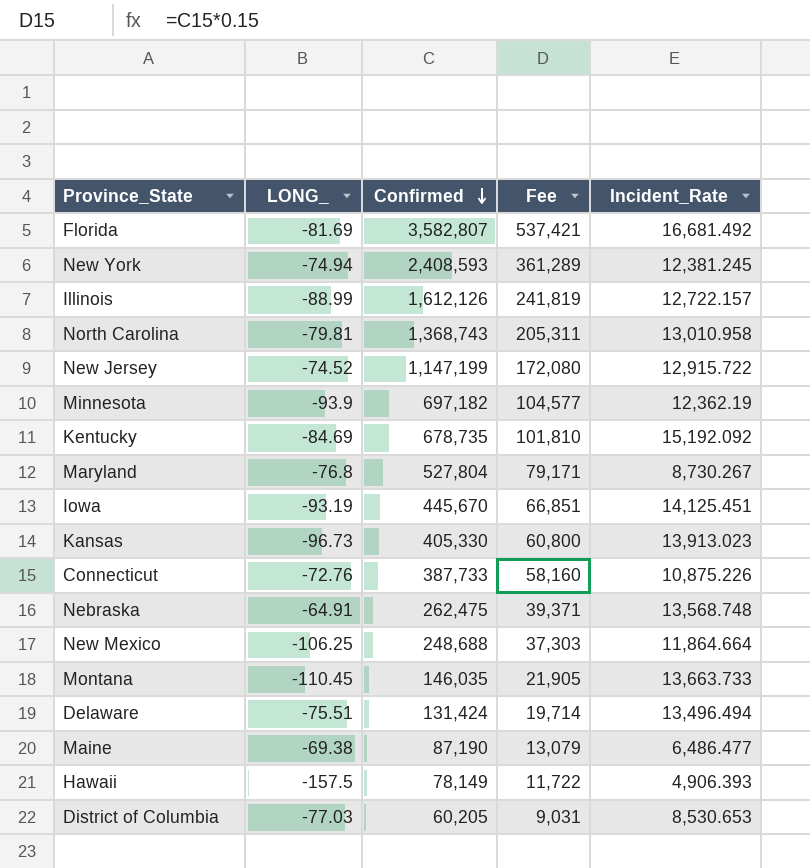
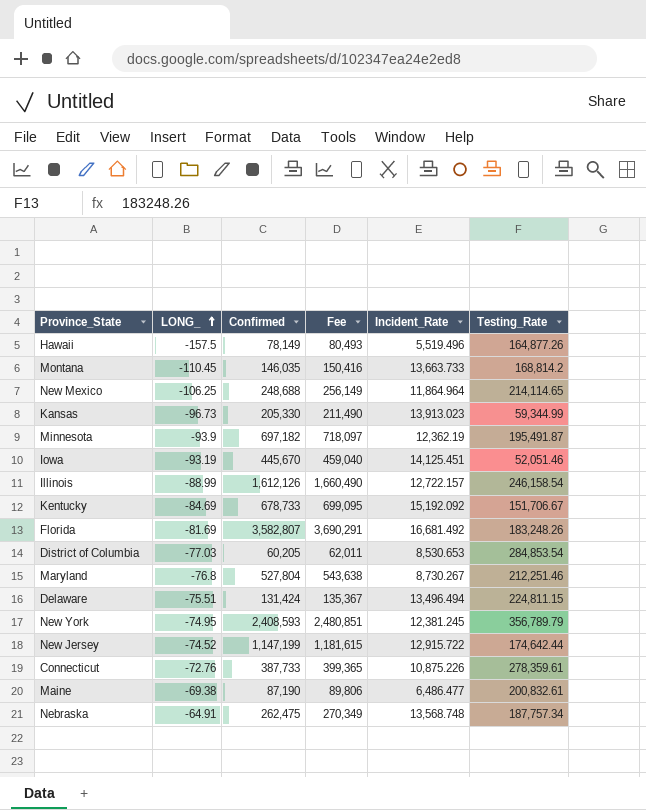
row order: Confirmed descending -> LONG_ ascending
column Fee | formula: [Confirmed] * 0.15 -> [Confirmed] * 1.03
column Testing_Rate | position: none -> 6
row North Carolina: -79.81 | 1,368,743 | 205,311 | 13,010.958 -> none
Hawaii | Incident_Rate: 4,906.393 -> 5,519.496
New Mexico | Incident_Rate: 11,864.664 -> 11,864.964
Kansas | Confirmed: 405,330 -> 205,330
Kentucky | Confirmed: 678,735 -> 678,733
New York | LONG_: -74.94 -> -74.95

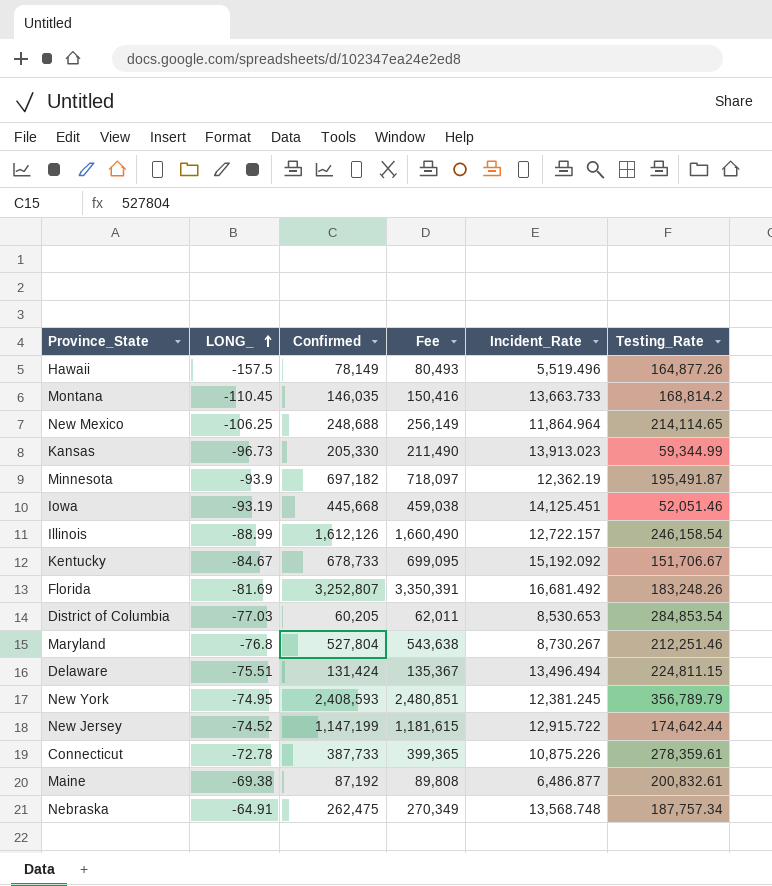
Iowa | Confirmed: 445,670 -> 445,668
Iowa | Fee: 459,040 -> 459,038
Kentucky | LONG_: -84.69 -> -84.67
Florida | Confirmed: 3,582,807 -> 3,252,807
Florida | Fee: 3,690,291 -> 3,350,391
Connecticut | LONG_: -72.76 -> -72.78
Maine | Confirmed: 87,190 -> 87,192
Maine | Fee: 89,806 -> 89,808
Maine | Incident_Rate: 6,486.477 -> 6,486.877

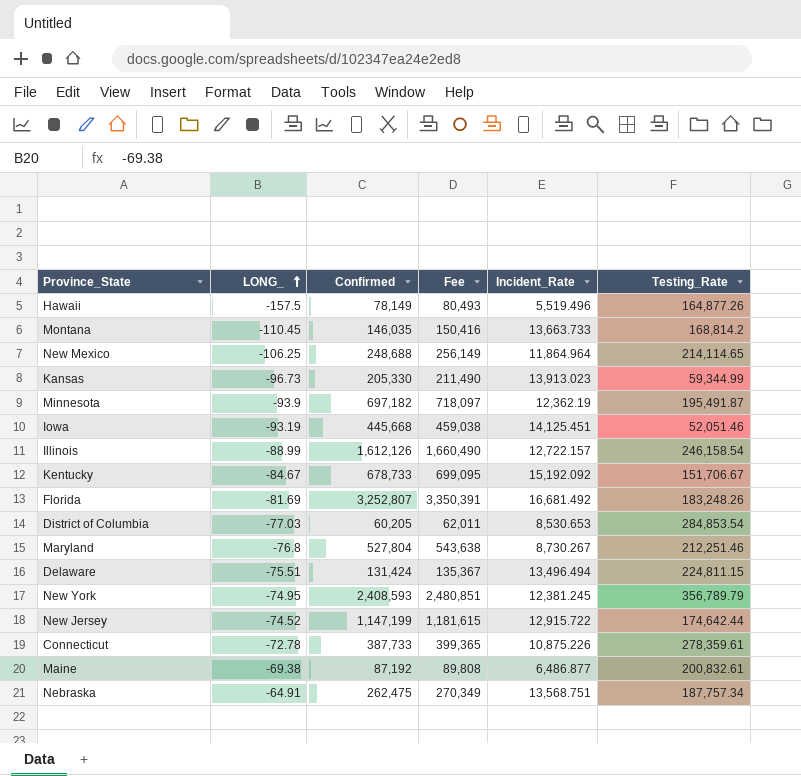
Nebraska | Incident_Rate: 13,568.748 -> 13,568.751

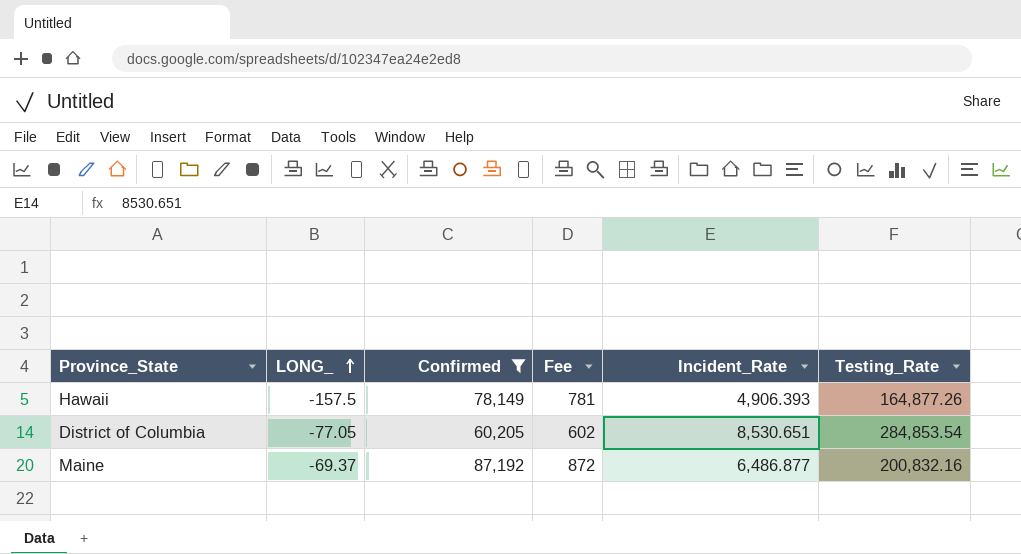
filter: none -> Confirmed <= 87,192
column Fee | formula: [Confirmed] * 1.03 -> [Confirmed] * 0.01
Hawaii | Incident_Rate: 5,519.496 -> 4,906.393
District of Columbia | LONG_: -77.03 -> -77.05
District of Columbia | Incident_Rate: 8,530.653 -> 8,530.651
Maine | LONG_: -69.38 -> -69.37
Maine | Testing_Rate: 200,832.61 -> 200,832.16

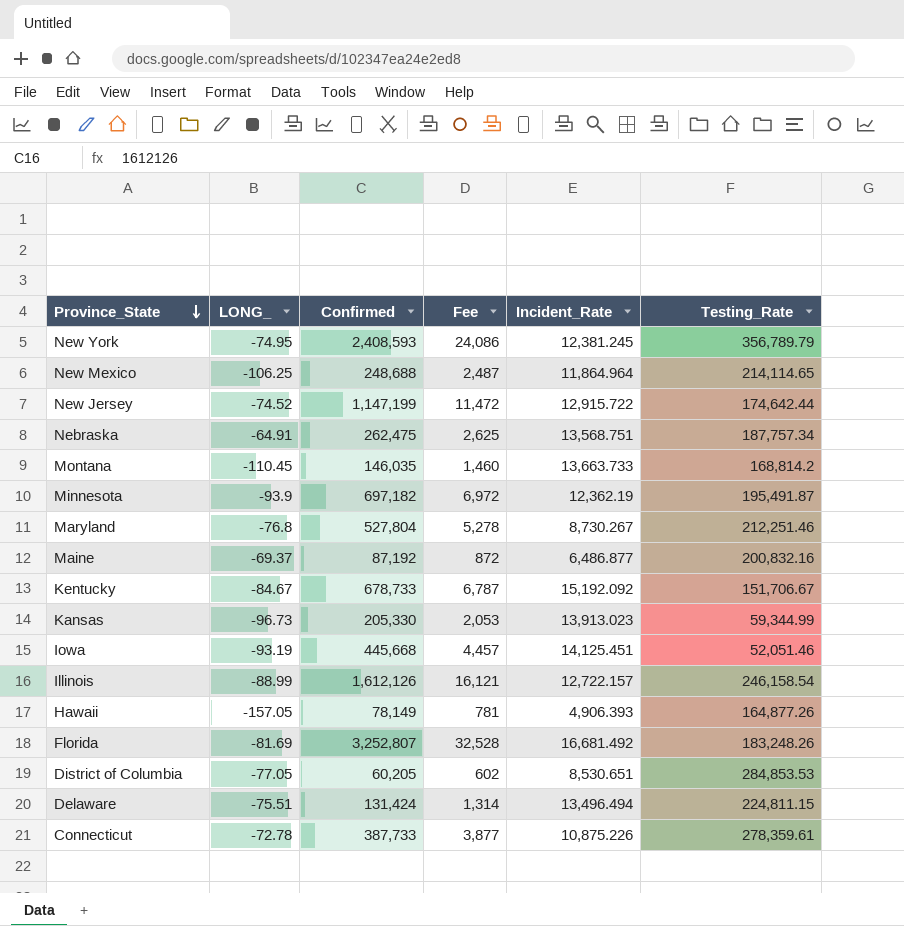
filter: Confirmed <= 87,192 -> none
row order: LONG_ ascending -> Province_State descending
Hawaii | LONG_: -157.5 -> -157.05
District of Columbia | Testing_Rate: 284,853.54 -> 284,853.53

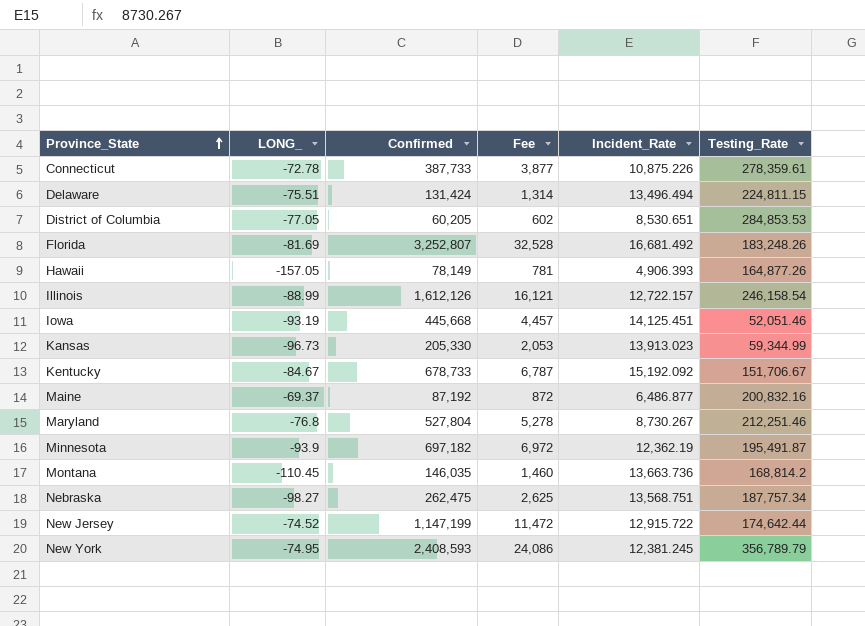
row order: Province_State descending -> Province_State ascending
row New Mexico: -106.25 | 248,688 | 2,487 | 11,864.964 | 214,114.65 -> none
Montana | Incident_Rate: 13,663.733 -> 13,663.736
Nebraska | LONG_: -64.91 -> -98.27

